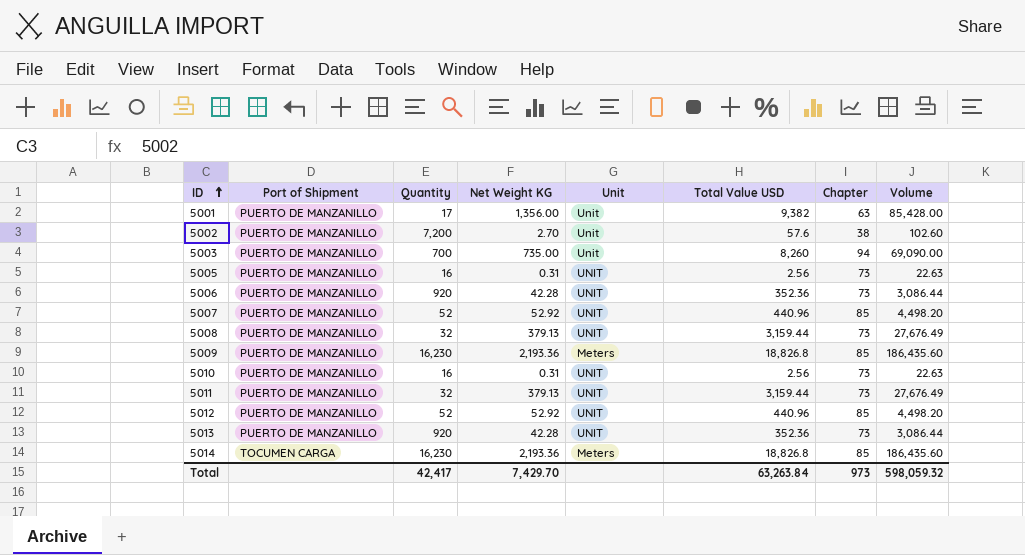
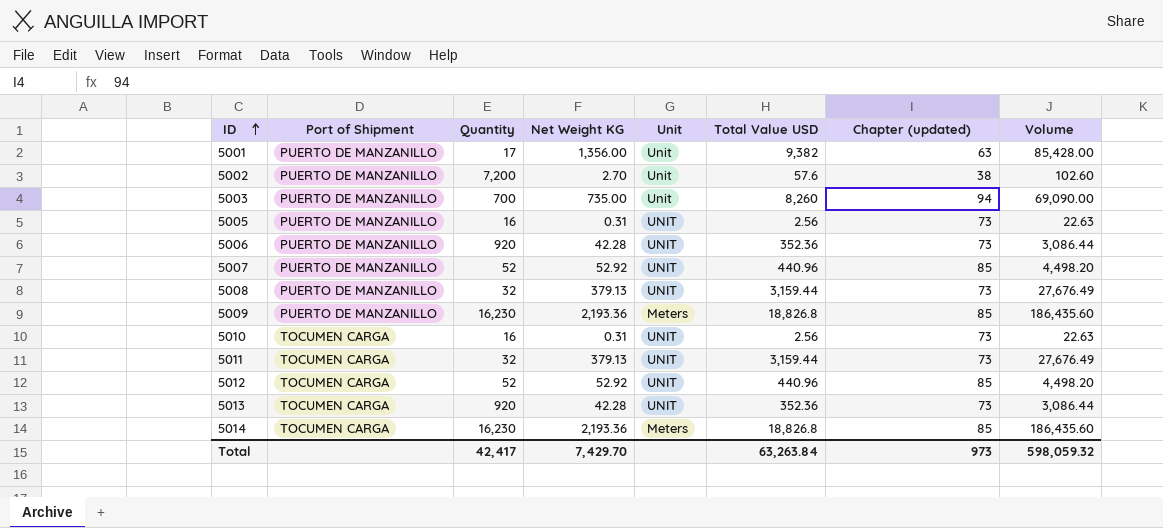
column name: Chapter -> Chapter (updated)
5010 | Port of Shipment: PUERTO DE MANZANILLO -> TOCUMEN CARGA
5011 | Port of Shipment: PUERTO DE MANZANILLO -> TOCUMEN CARGA
5012 | Port of Shipment: PUERTO DE MANZANILLO -> TOCUMEN CARGA
5013 | Port of Shipment: PUERTO DE MANZANILLO -> TOCUMEN CARGA

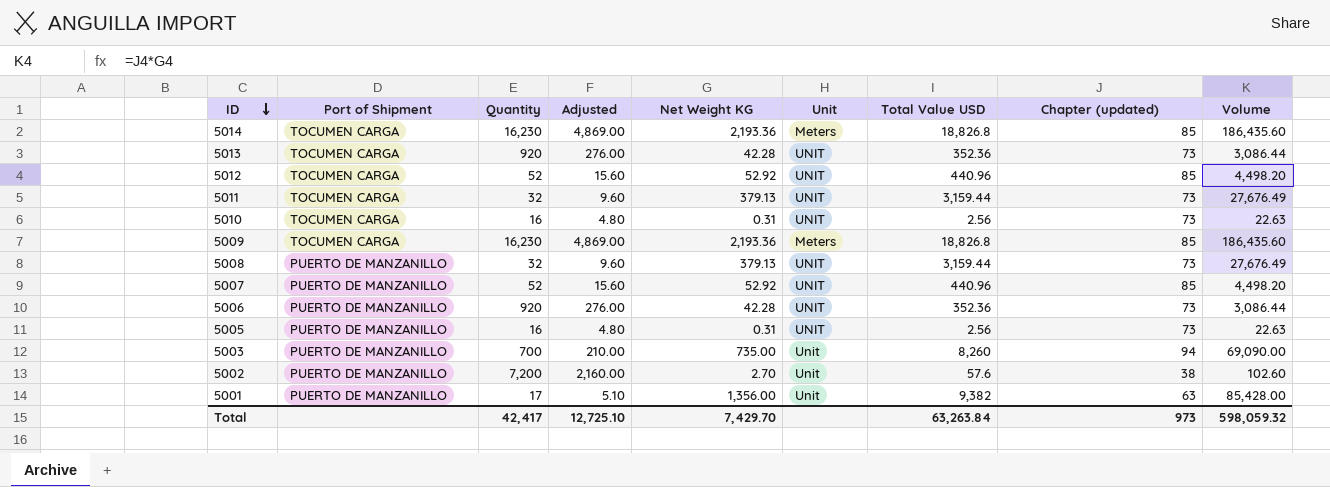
row order: ID ascending -> ID descending
column Adjusted | formula: none -> [Quantity] * 0.3
5009 | Port of Shipment: PUERTO DE MANZANILLO -> TOCUMEN CARGA

